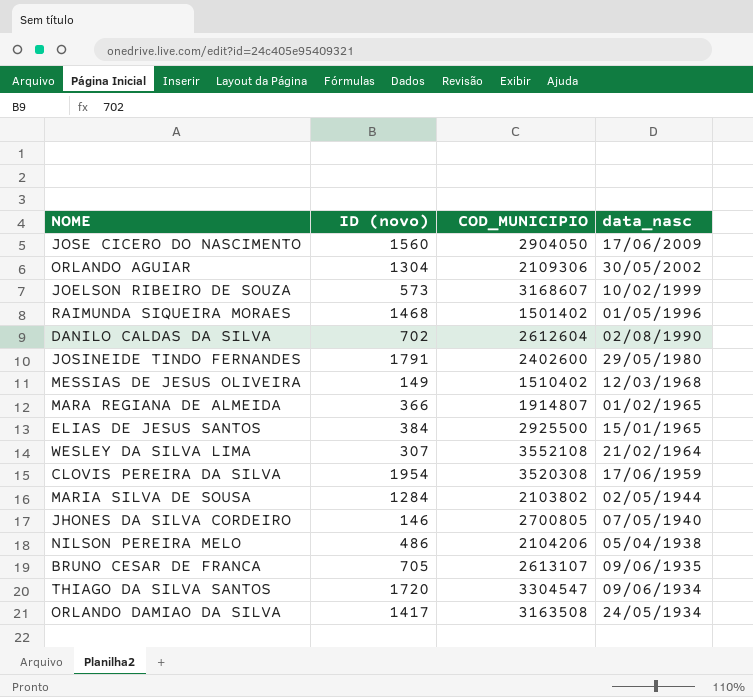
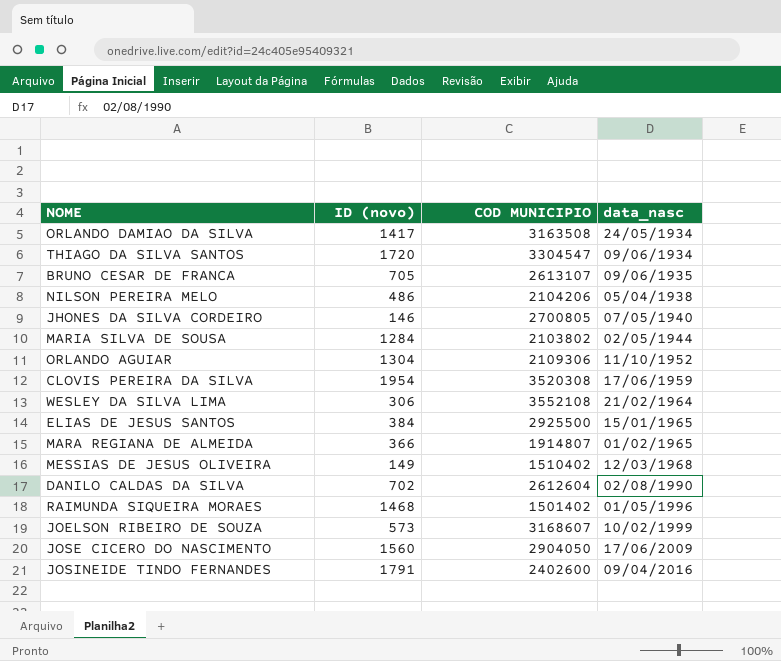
row order: data_nasc descending -> data_nasc ascending
column name: COD_MUNICIPIO -> COD MUNICIPIO
ORLANDO AGUIAR | data_nasc: 30/05/2002 -> 11/10/1952
WESLEY DA SILVA LIMA | ID (novo): 307 -> 306
JOSINEIDE TINDO FERNANDES | data_nasc: 29/05/1980 -> 09/04/2016

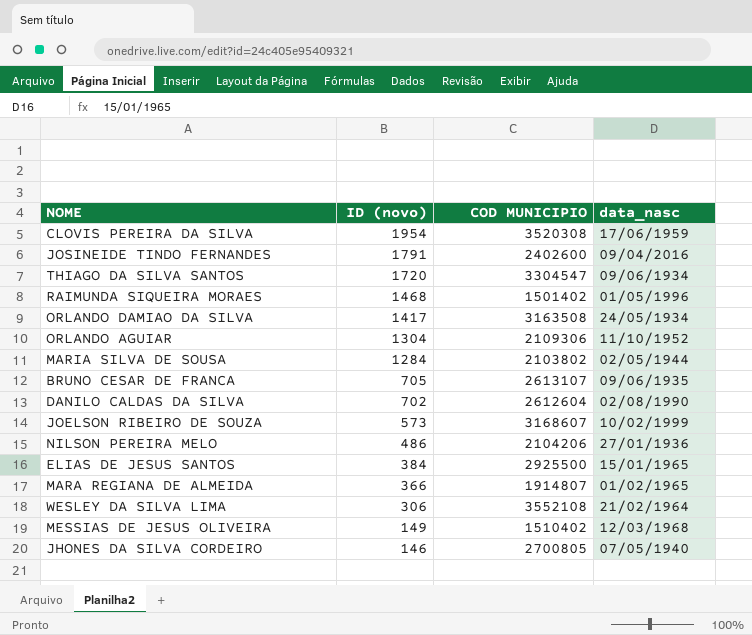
row order: data_nasc ascending -> ID (novo) descending
row JOSE CICERO DO NASCIMENTO: 1560 | 2904050 | 17/06/2009 -> none
NILSON PEREIRA MELO | data_nasc: 05/04/1938 -> 27/01/1936

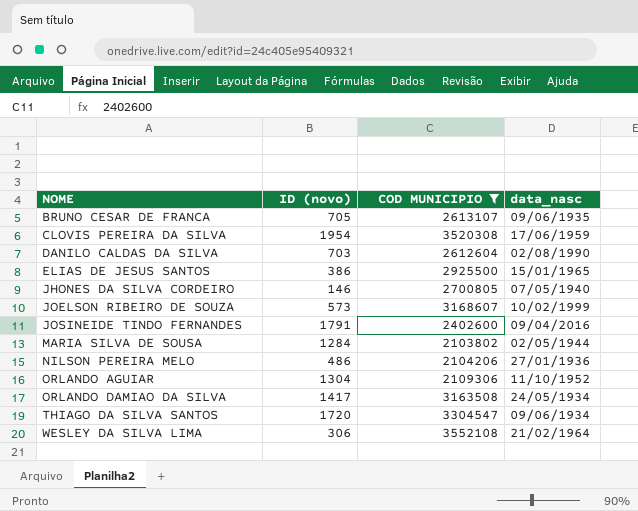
filter: none -> COD MUNICIPIO >= 2103802
row order: ID (novo) descending -> NOME ascending
DANILO CALDAS DA SILVA | ID (novo): 702 -> 703
ELIAS DE JESUS SANTOS | ID (novo): 384 -> 386

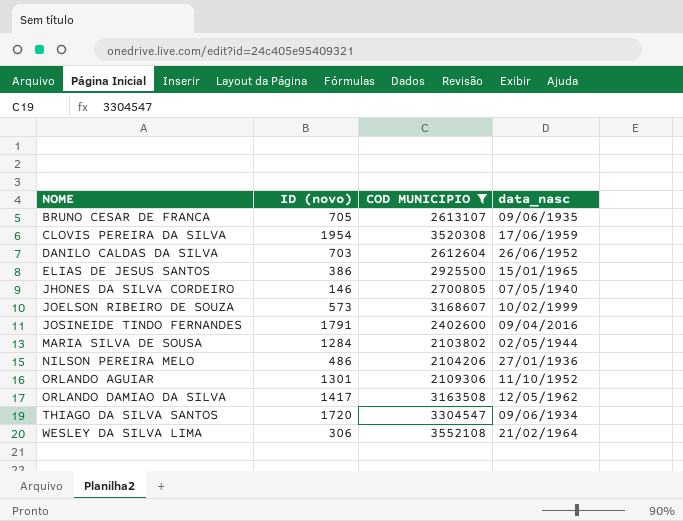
DANILO CALDAS DA SILVA | data_nasc: 02/08/1990 -> 26/06/1952
ORLANDO AGUIAR | ID (novo): 1304 -> 1301
ORLANDO DAMIAO DA SILVA | data_nasc: 24/05/1934 -> 12/05/1962

